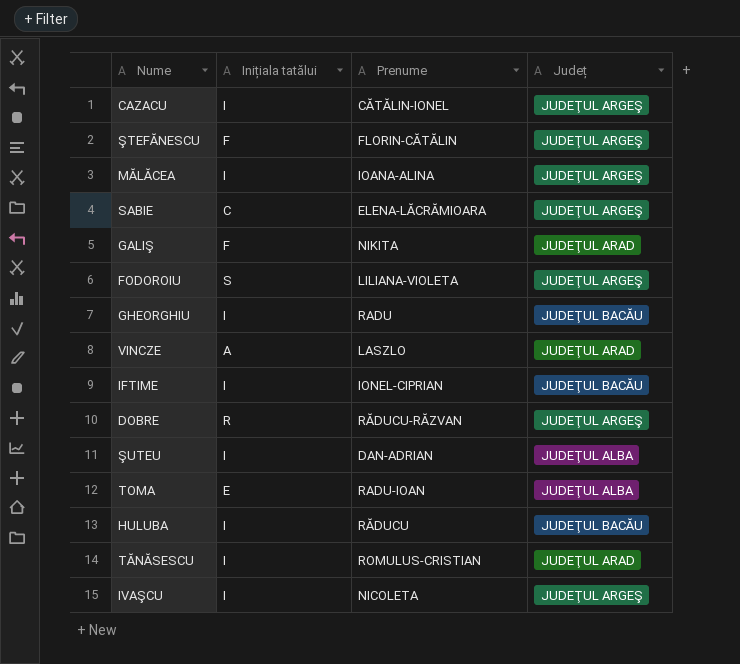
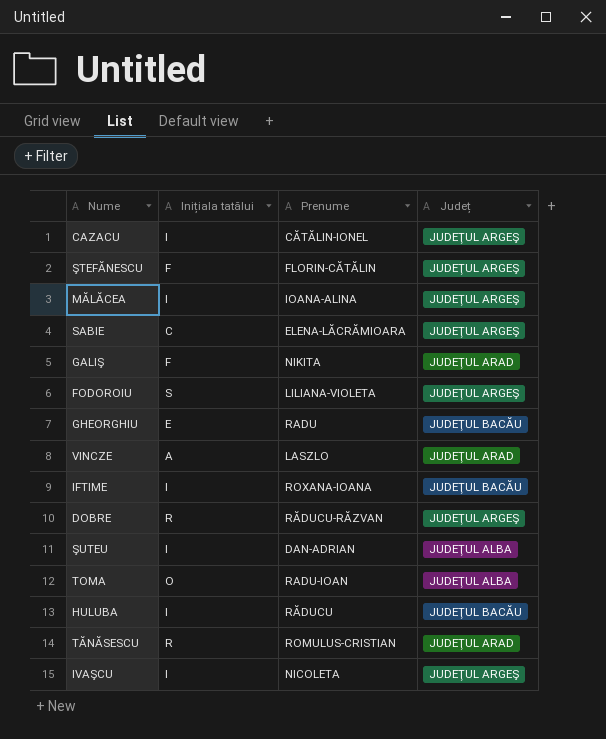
GHEORGHIU | Inițiala tatălui: I -> E
IFTIME | Prenume: IONEL-CIPRIAN -> ROXANA-IOANA
TOMA | Inițiala tatălui: E -> O
TĂNĂSESCU | Inițiala tatălui: I -> R

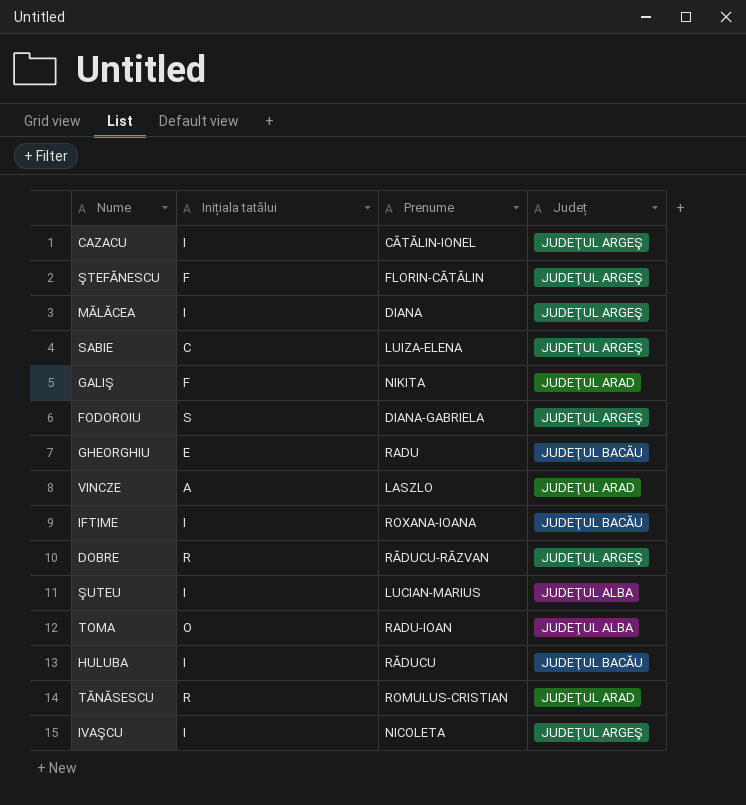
MĂLĂCEA | Prenume: IOANA-ALINA -> DIANA
SABIE | Prenume: ELENA-LĂCRĂMIOARA -> LUIZA-ELENA
FODOROIU | Prenume: LILIANA-VIOLETA -> DIANA-GABRIELA
ŞUTEU | Prenume: DAN-ADRIAN -> LUCIAN-MARIUS

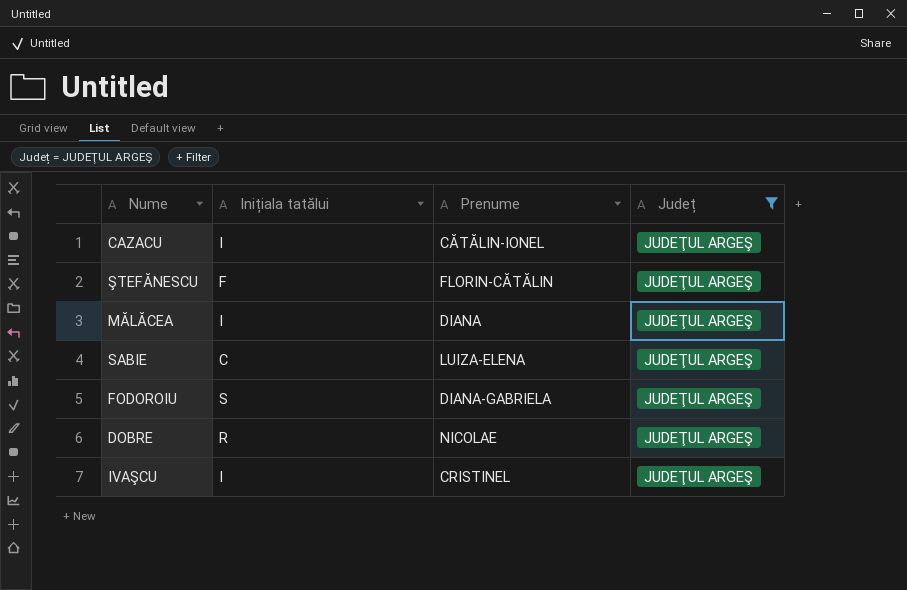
filter: none -> Județ = JUDEŢUL ARGEŞ
DOBRE | Prenume: RĂDUCU-RĂZVAN -> NICOLAE
IVAŞCU | Prenume: NICOLETA -> CRISTINEL

